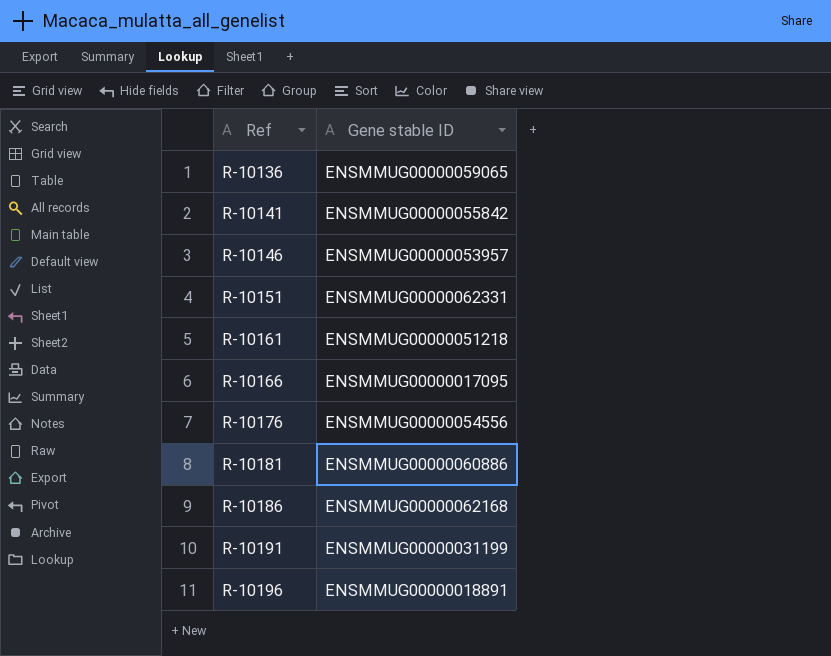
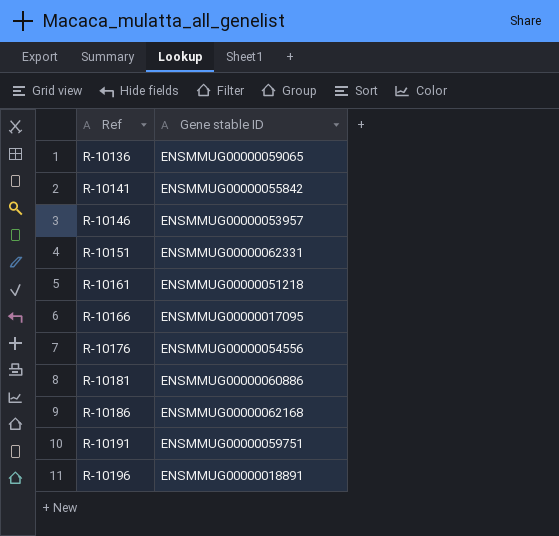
R-10191 | Gene stable ID: ENSMMUG00000031199 -> ENSMMUG00000059751

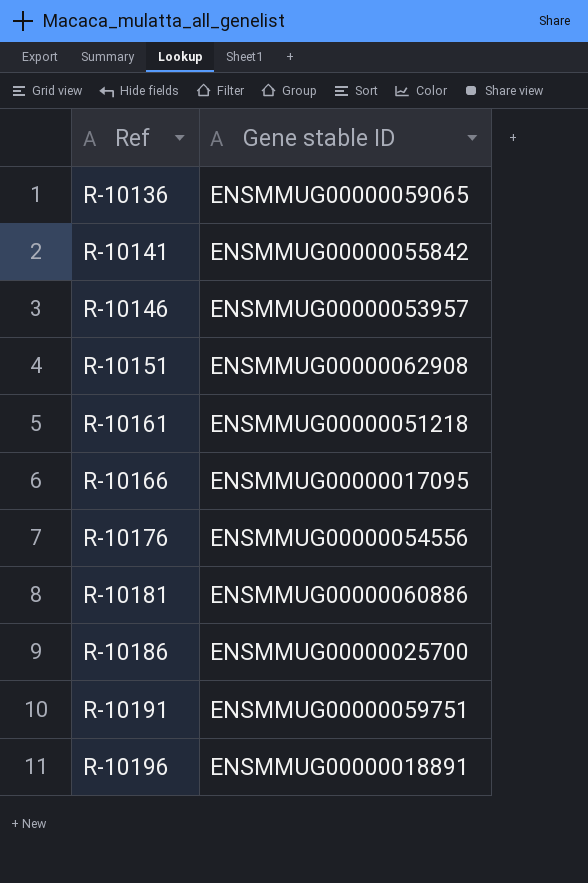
R-10151 | Gene stable ID: ENSMMUG00000062331 -> ENSMMUG00000062908
R-10186 | Gene stable ID: ENSMMUG00000062168 -> ENSMMUG00000025700

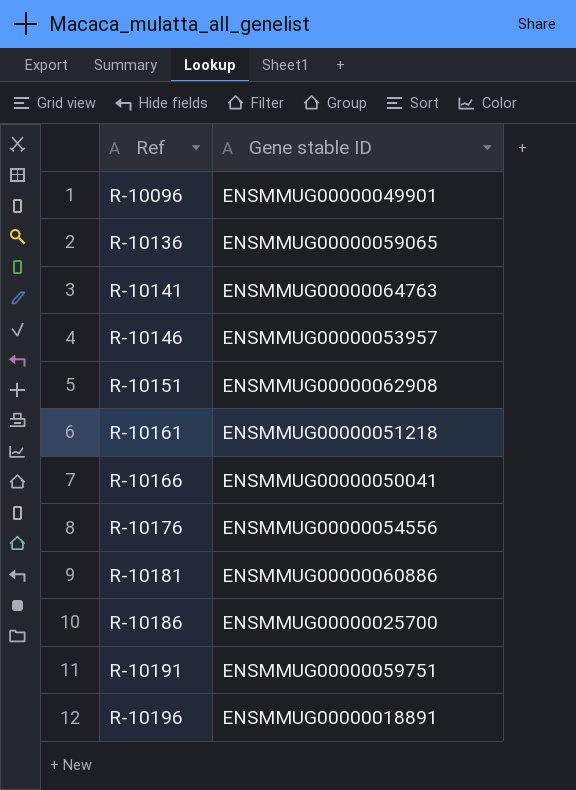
row R-10096: none -> ENSMMUG00000049901
R-10141 | Gene stable ID: ENSMMUG00000055842 -> ENSMMUG00000064763
R-10166 | Gene stable ID: ENSMMUG00000017095 -> ENSMMUG00000050041

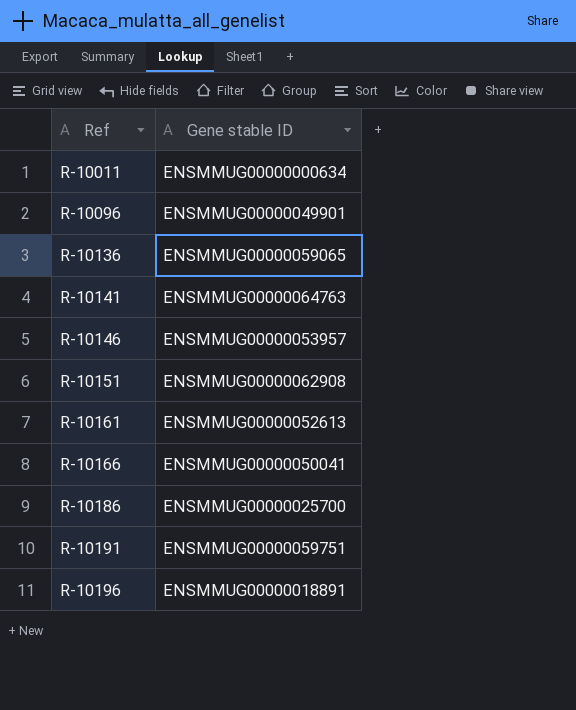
row R-10176: ENSMMUG00000054556 -> none
row R-10181: ENSMMUG00000060886 -> none
row R-10011: none -> ENSMMUG00000000634
R-10161 | Gene stable ID: ENSMMUG00000051218 -> ENSMMUG00000052613

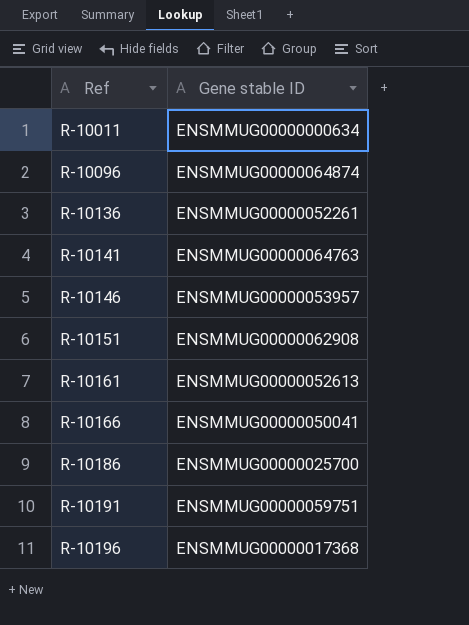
R-10096 | Gene stable ID: ENSMMUG00000049901 -> ENSMMUG00000064874
R-10136 | Gene stable ID: ENSMMUG00000059065 -> ENSMMUG00000052261
R-10196 | Gene stable ID: ENSMMUG00000018891 -> ENSMMUG00000017368

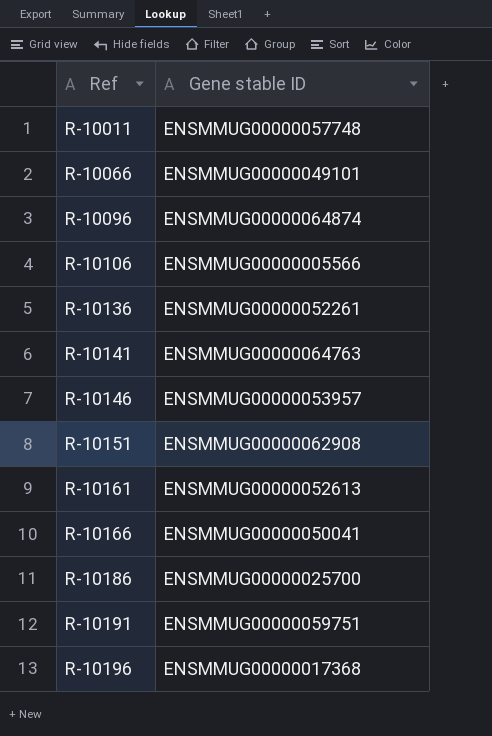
R-10011 | Gene stable ID: ENSMMUG00000000634 -> ENSMMUG00000057748
row R-10066: none -> ENSMMUG00000049101
row R-10106: none -> ENSMMUG00000005566

